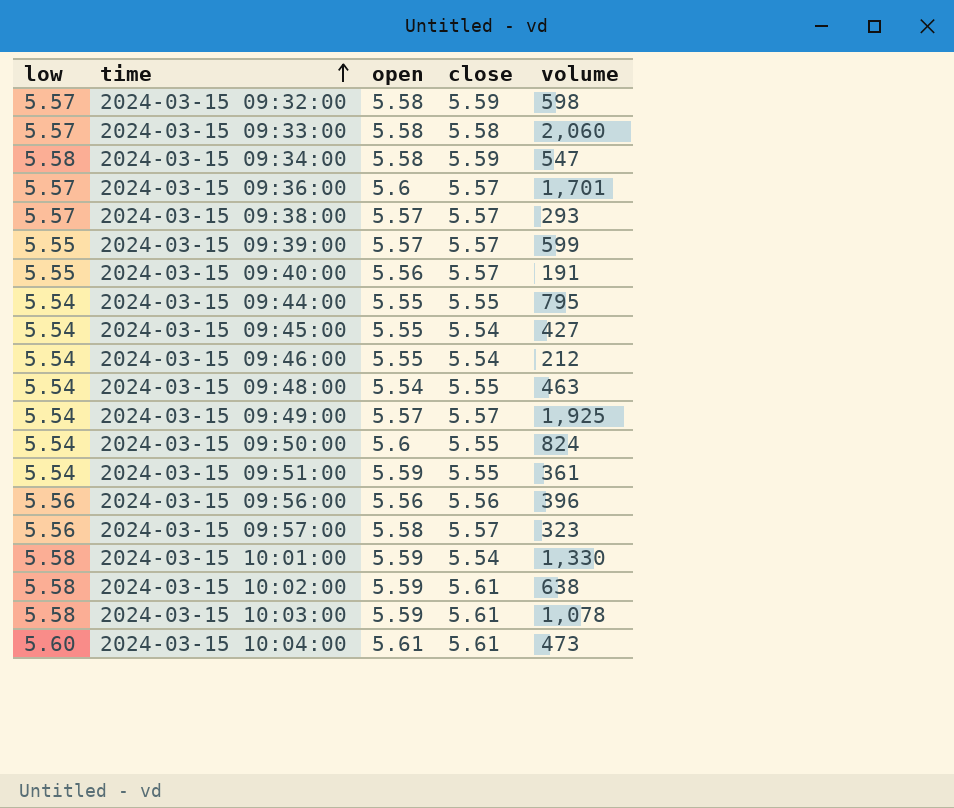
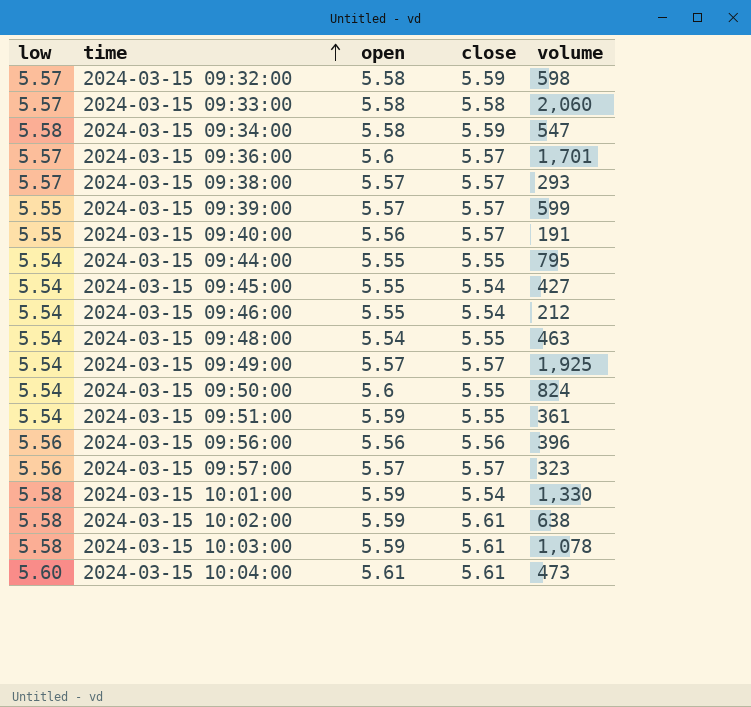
2024-03-15 09:57:00 | open: 5.58 -> 5.57

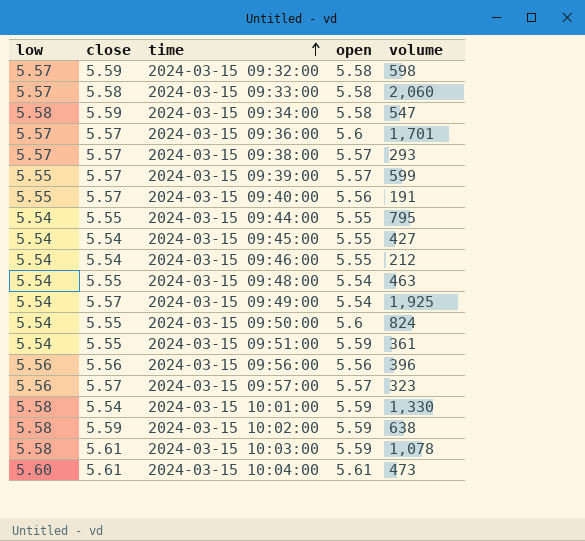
column close | position: 4 -> 2
2024-03-15 09:49:00 | open: 5.57 -> 5.54
2024-03-15 10:02:00 | close: 5.61 -> 5.59

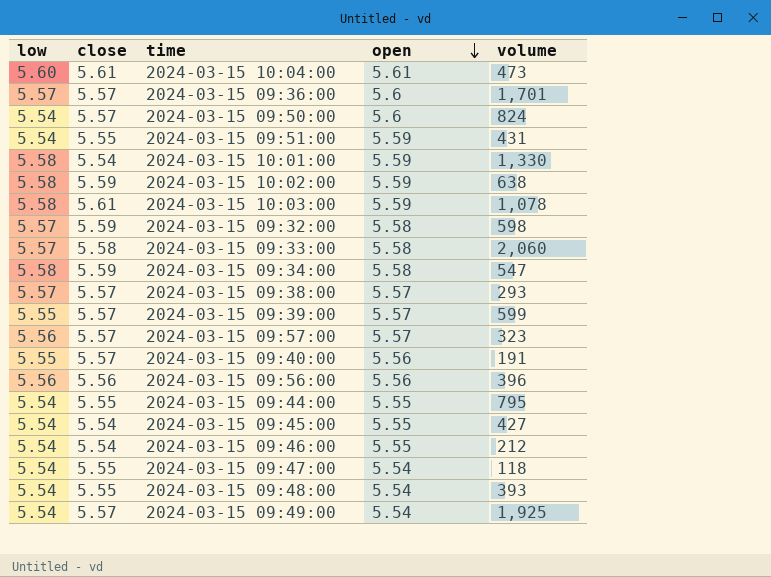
row order: time ascending -> open descending
2024-03-15 09:50:00 | close: 5.55 -> 5.57
2024-03-15 09:51:00 | volume: 361 -> 431
row 2024-03-15 09:47:00: none -> 5.54 | 5.55 | 5.54 | 118
2024-03-15 09:48:00 | volume: 463 -> 393

